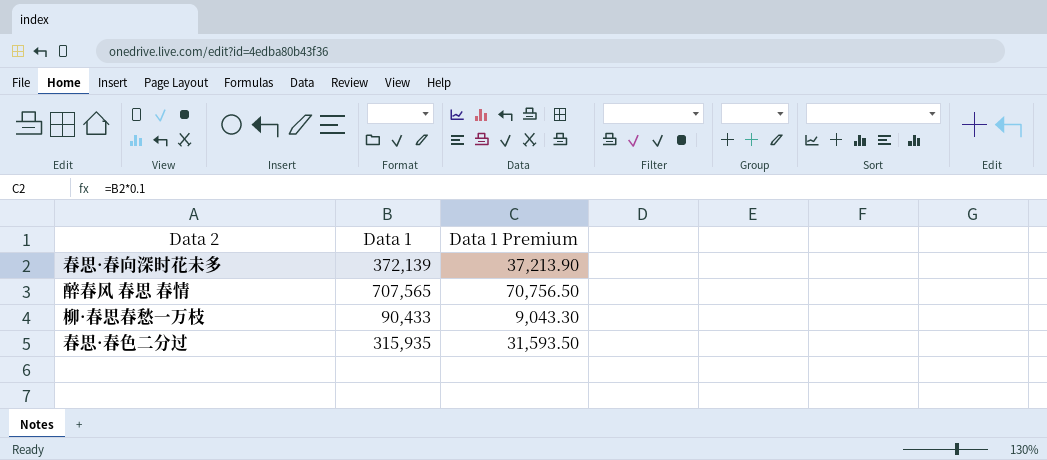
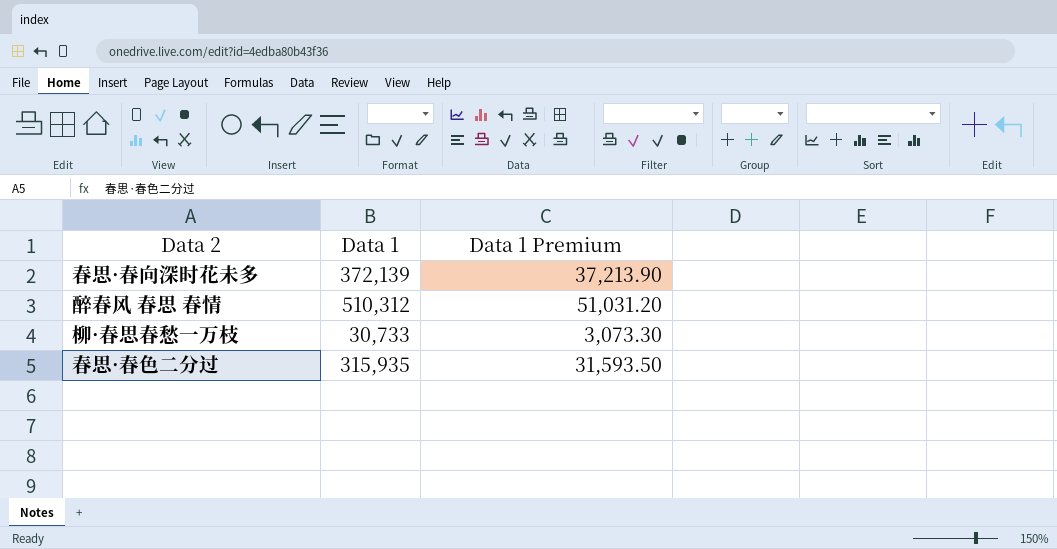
醉春风 春思 春情 | Data 1: 707,565 -> 510,312
醉春风 春思 春情 | Data 1 Premium: 70,756.50 -> 51,031.20
柳·春思春愁一万枝 | Data 1: 90,433 -> 30,733
柳·春思春愁一万枝 | Data 1 Premium: 9,043.30 -> 3,073.30

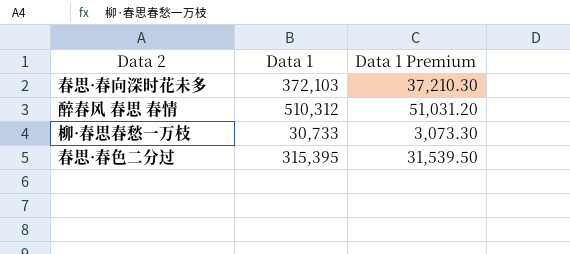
春思·春向深时花未多 | Data 1: 372,139 -> 372,103
春思·春向深时花未多 | Data 1 Premium: 37,213.90 -> 37,210.30
春思·春色二分过 | Data 1: 315,935 -> 315,395
春思·春色二分过 | Data 1 Premium: 31,593.50 -> 31,539.50

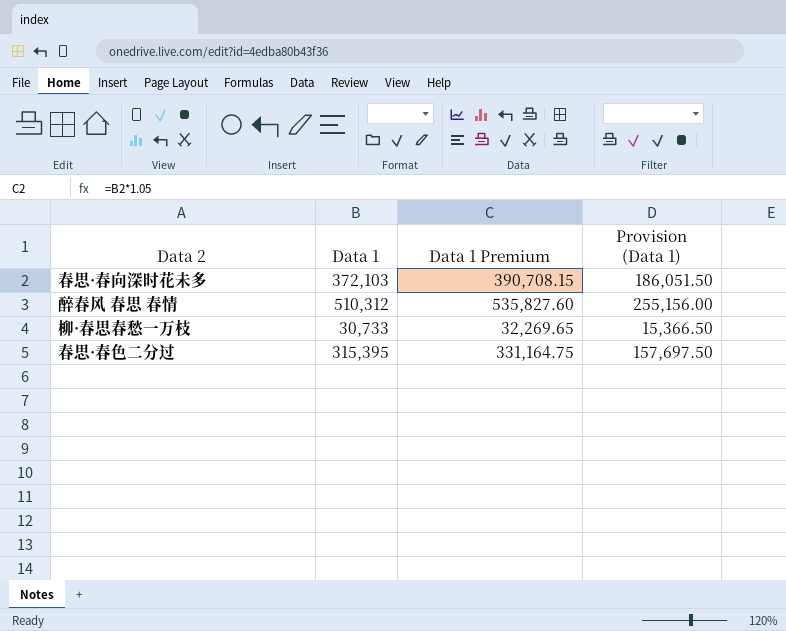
column Data 1 Premium | formula: [Data 1] * 0.1 -> [Data 1] * 1.05
column Provision (Data 1) | formula: none -> [Data 1] * 0.5

